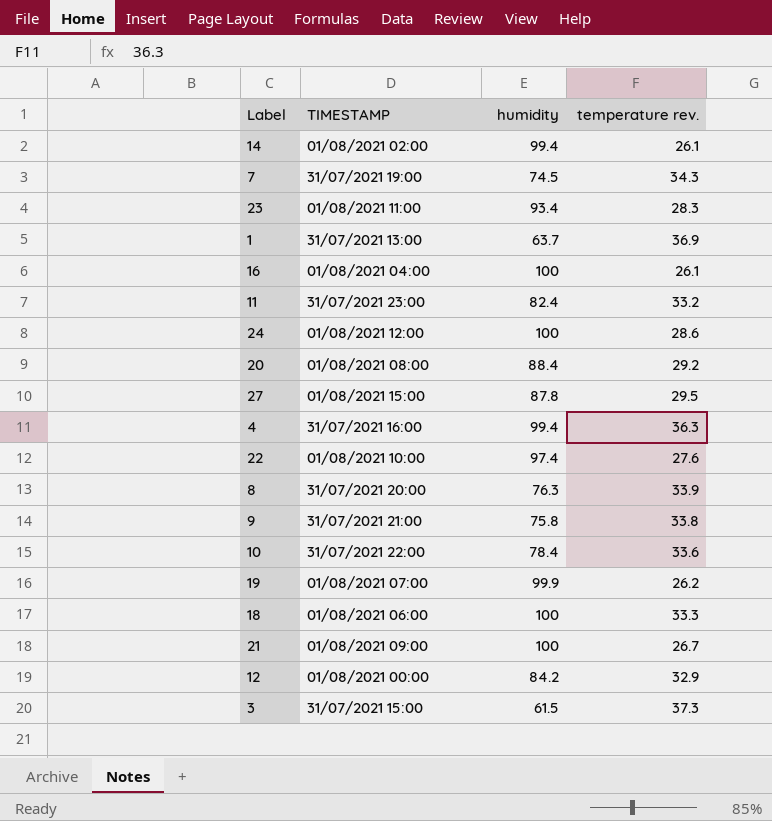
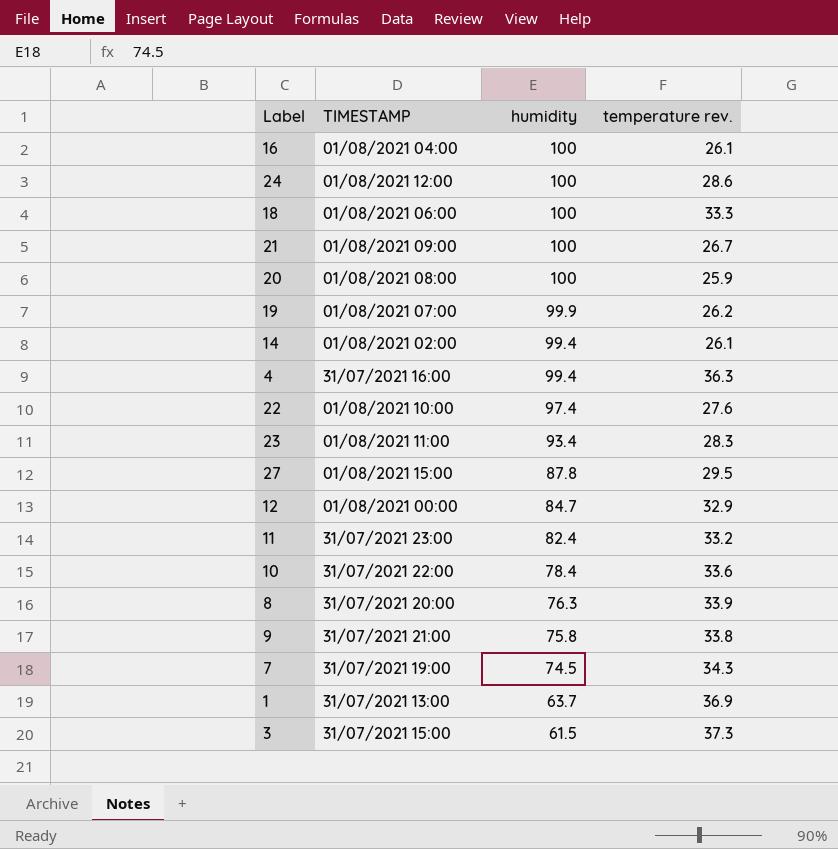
row order: none -> humidity descending
20 | humidity: 88.4 -> 100
20 | temperature rev.: 29.2 -> 25.9
12 | humidity: 84.2 -> 84.7

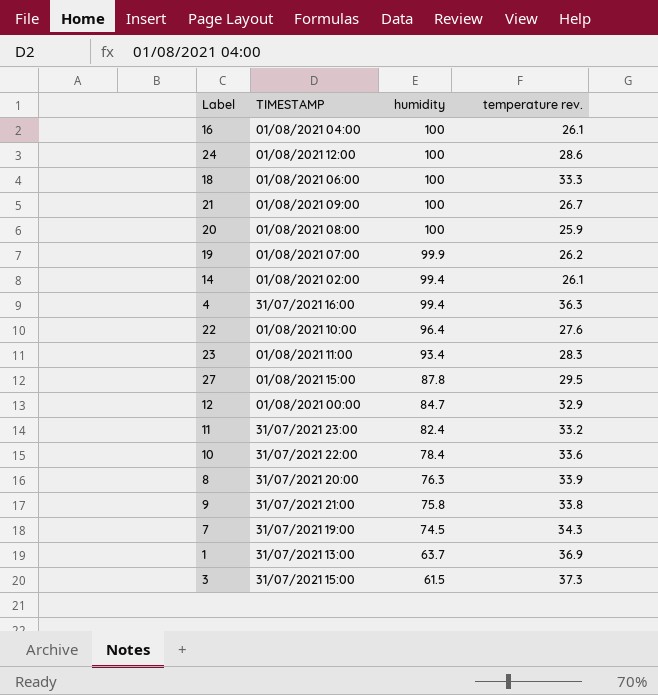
22 | humidity: 97.4 -> 96.4

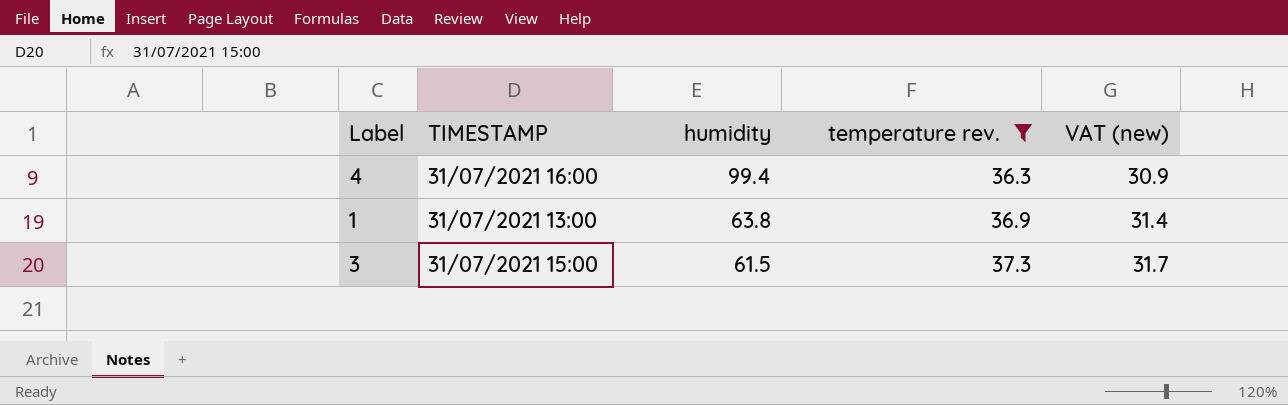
filter: none -> temperature rev. >= 36.3
column VAT (new) | formula: none -> [temperature rev.] * 0.85
1 | humidity: 63.7 -> 63.8

